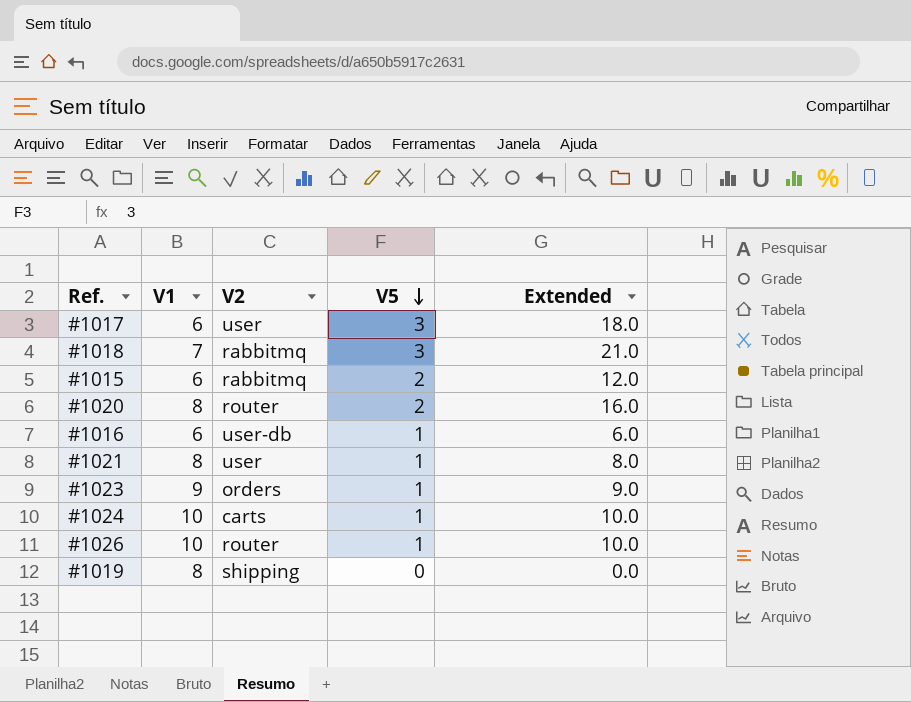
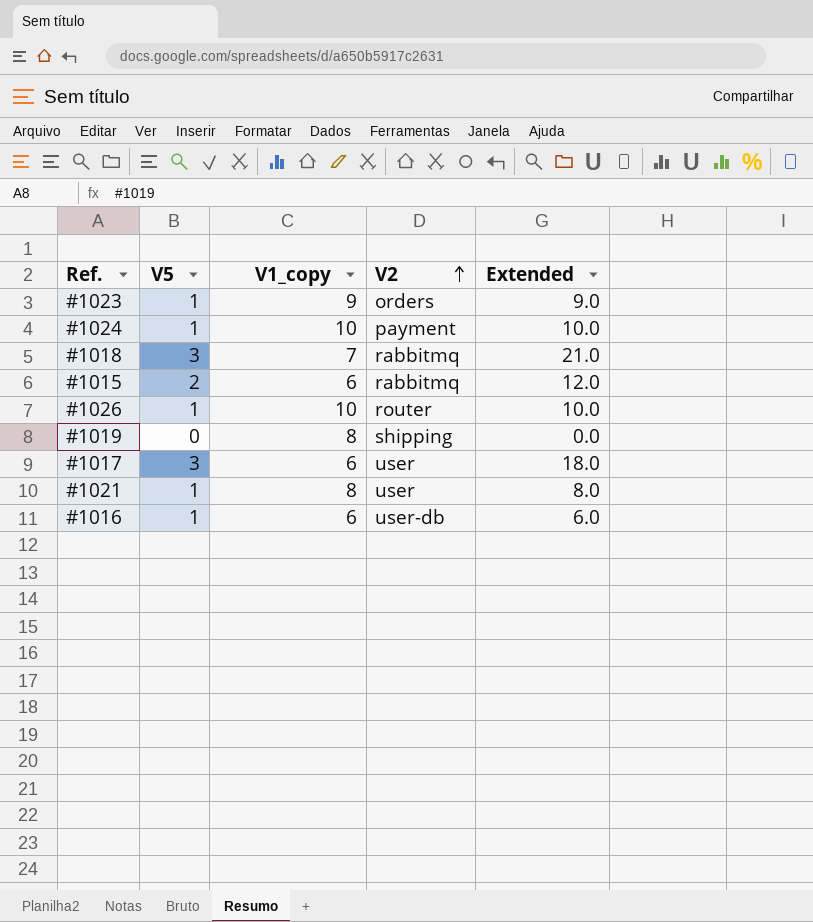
row order: V5 descending -> V2 ascending
column V5 | position: 4 -> 2
column name: V1 -> V1_copy
row #1020: 8 | router | 2 | 16.0 -> none
#1024 | V2: carts -> payment

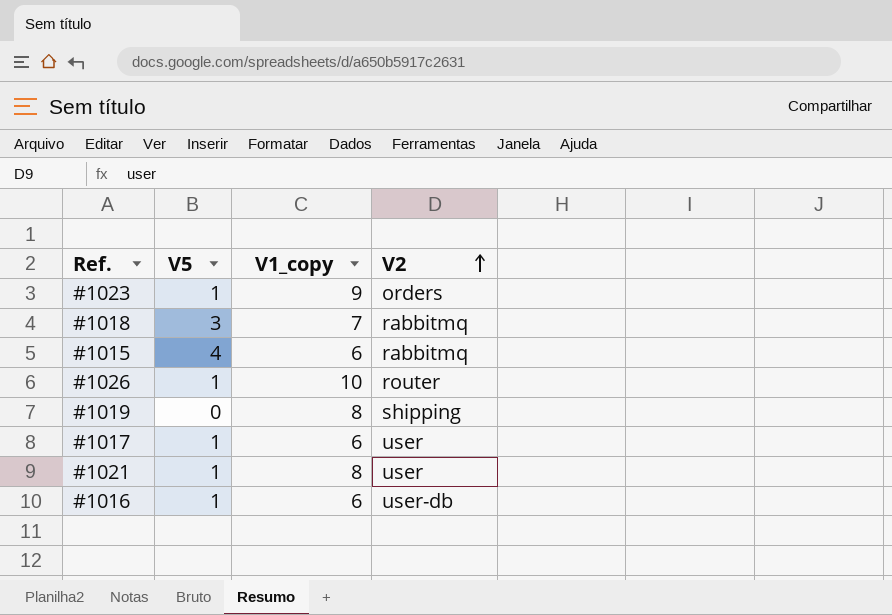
column Extended | formula: [V5] * [V1_copy] -> none
row #1024: 1 | 10 | payment | 10.0 -> none
#1015 | V5: 2 -> 4
#1017 | V5: 3 -> 1

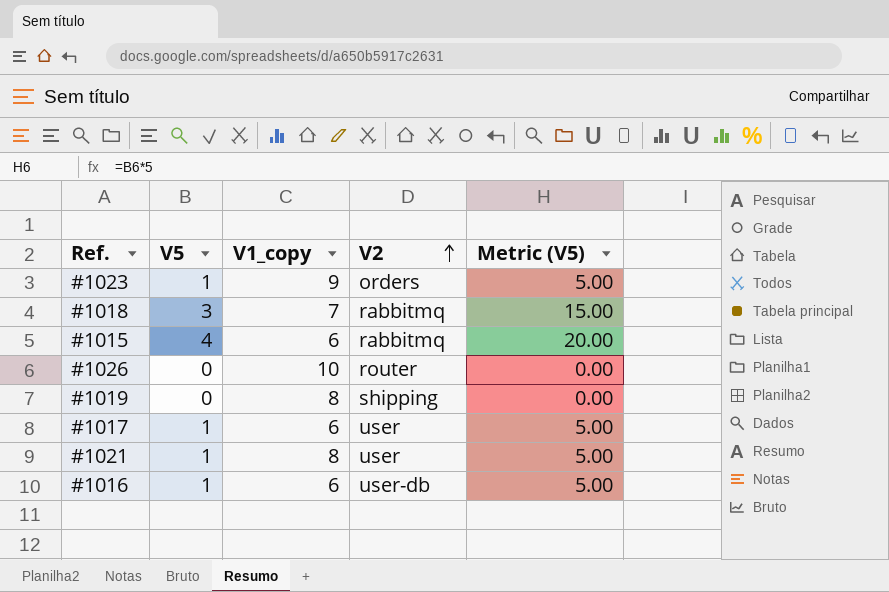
column Metric (V5) | formula: none -> [V5] * 5
#1026 | V5: 1 -> 0

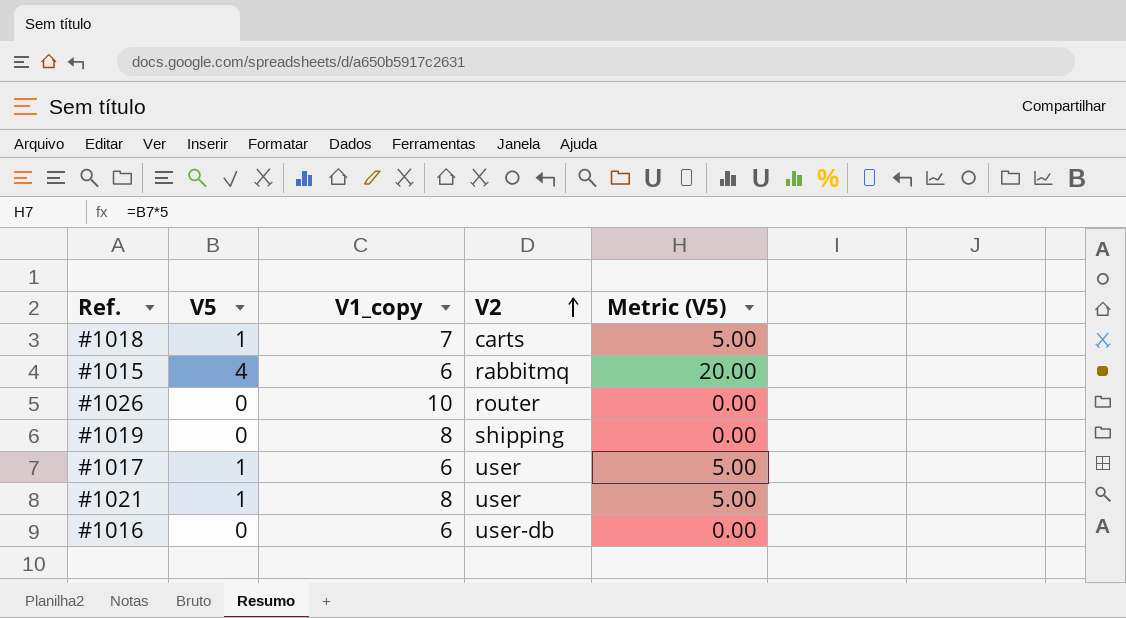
row #1023: 1 | 9 | orders | 5.00 -> none
#1018 | V5: 3 -> 1
#1018 | V2: rabbitmq -> carts
#1018 | Metric (V5): 15.00 -> 5.00
#1016 | V5: 1 -> 0
#1016 | Metric (V5): 5.00 -> 0.00

